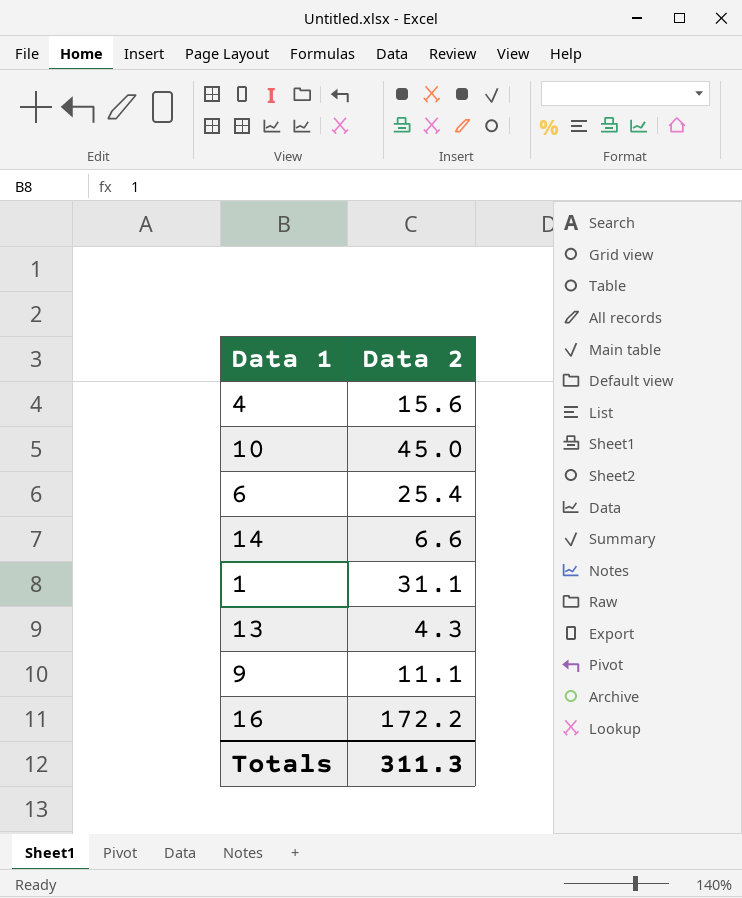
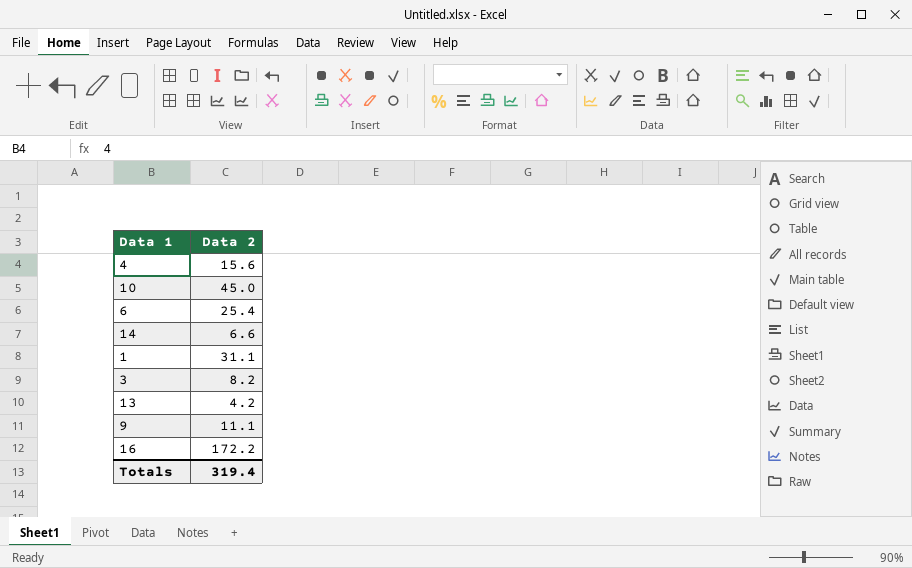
row 3: none -> 8.2
13 | Data 2: 4.3 -> 4.2
Totals | Data 2: 311.3 -> 319.4

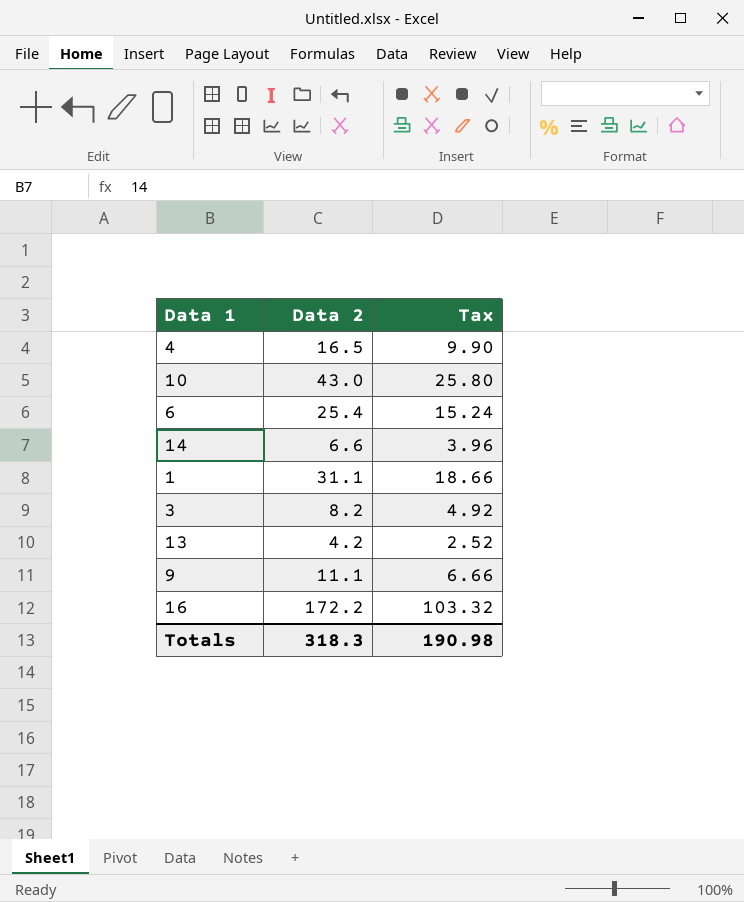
column Tax | formula: none -> [Data 2] * 0.6
4 | Data 2: 15.6 -> 16.5
10 | Data 2: 45.0 -> 43.0
Totals | Data 2: 319.4 -> 318.3

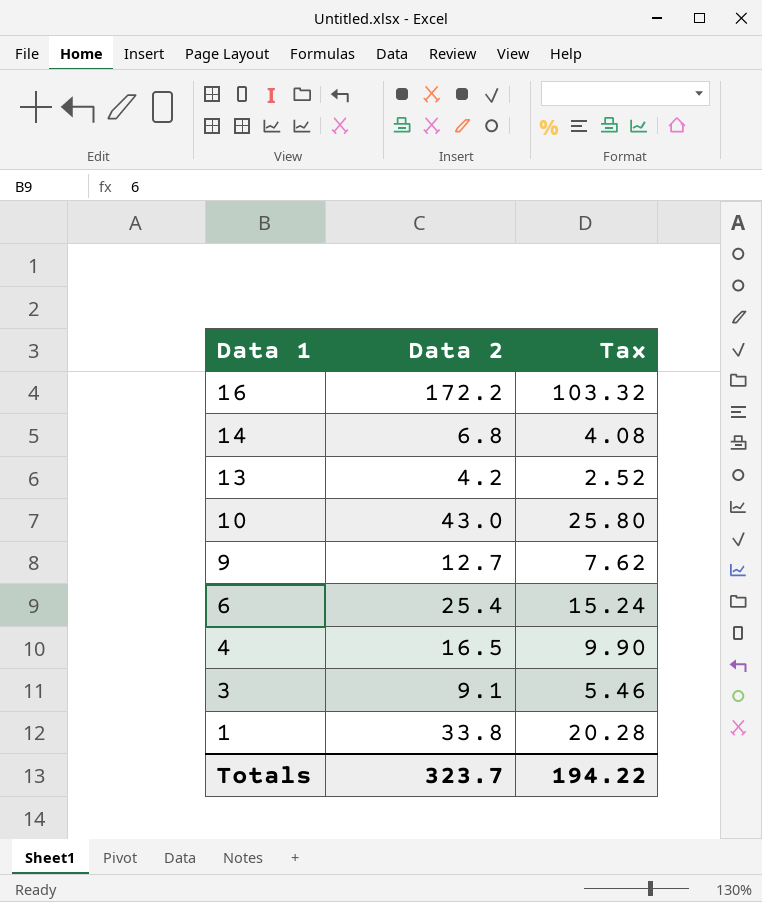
row order: none -> Data 1 descending
14 | Data 2: 6.6 -> 6.8
14 | Tax: 3.96 -> 4.08
9 | Data 2: 11.1 -> 12.7
9 | Tax: 6.66 -> 7.62
3 | Data 2: 8.2 -> 9.1
3 | Tax: 4.92 -> 5.46
1 | Data 2: 31.1 -> 33.8
1 | Tax: 18.66 -> 20.28
Totals | Data 2: 318.3 -> 323.7
Totals | Tax: 190.98 -> 194.22

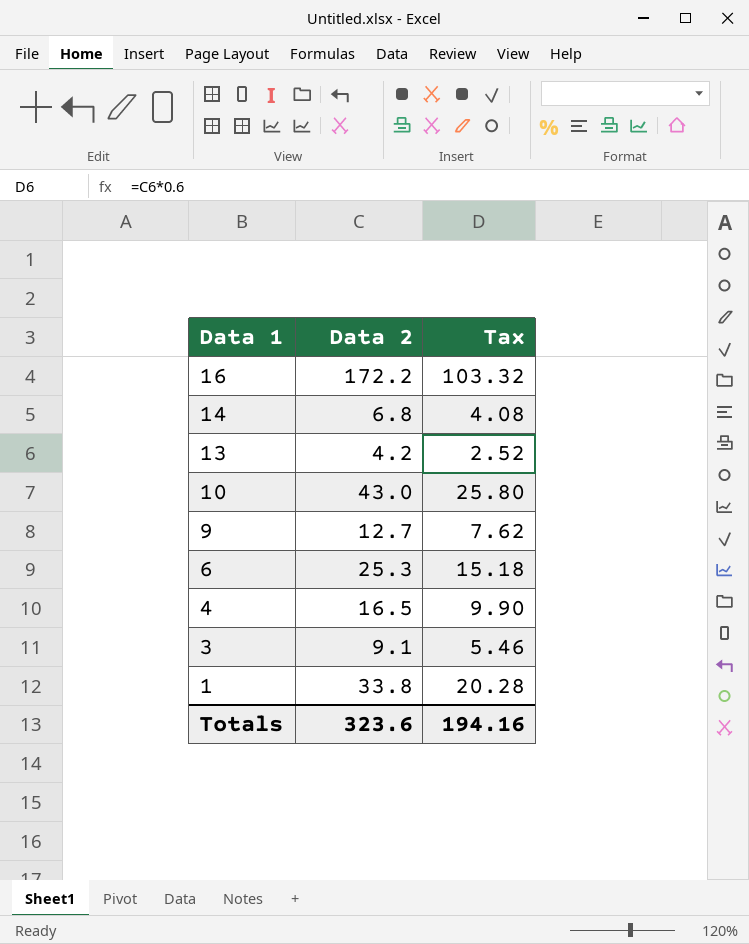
6 | Data 2: 25.4 -> 25.3
6 | Tax: 15.24 -> 15.18
Totals | Data 2: 323.7 -> 323.6
Totals | Tax: 194.22 -> 194.16

